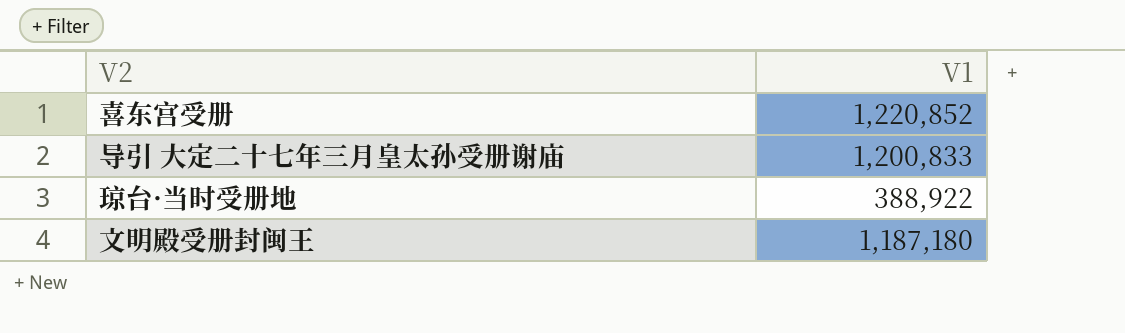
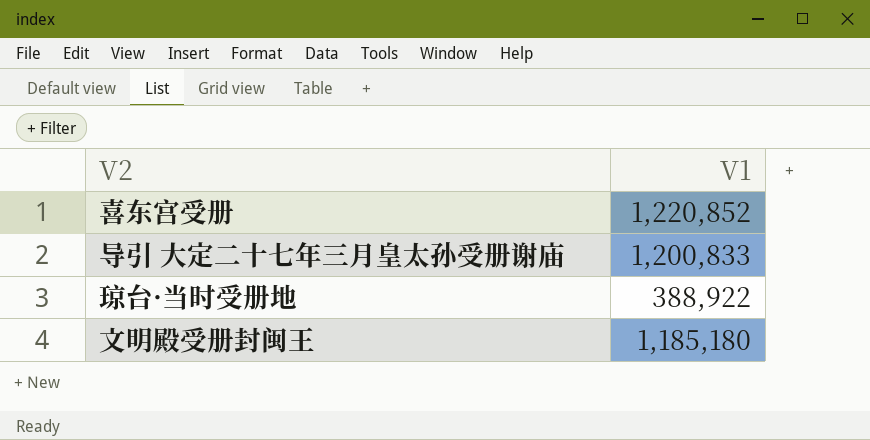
文明殿受册封闽王 | V1: 1,187,180 -> 1,185,180

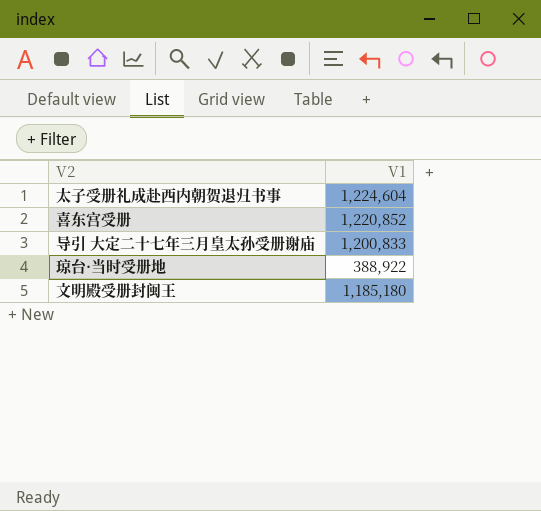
row 太子受册礼成赴西内朝贺退归书事: none -> 1,224,604

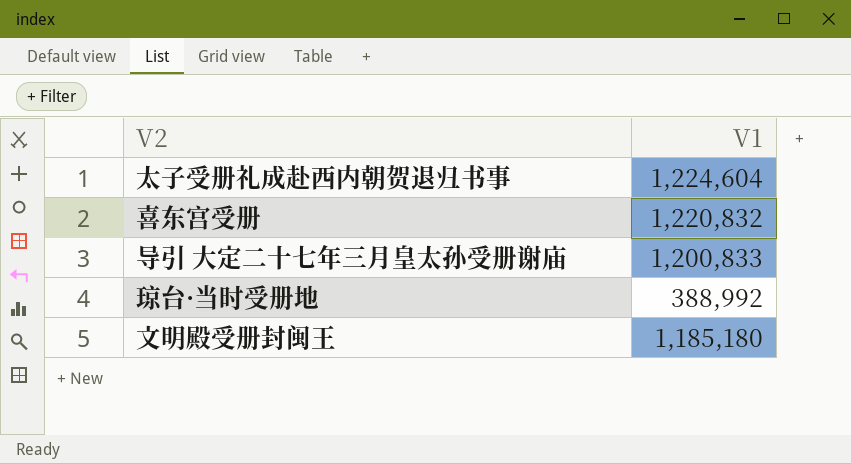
喜东宫受册 | V1: 1,220,852 -> 1,220,832
琼台·当时受册地 | V1: 388,922 -> 388,992

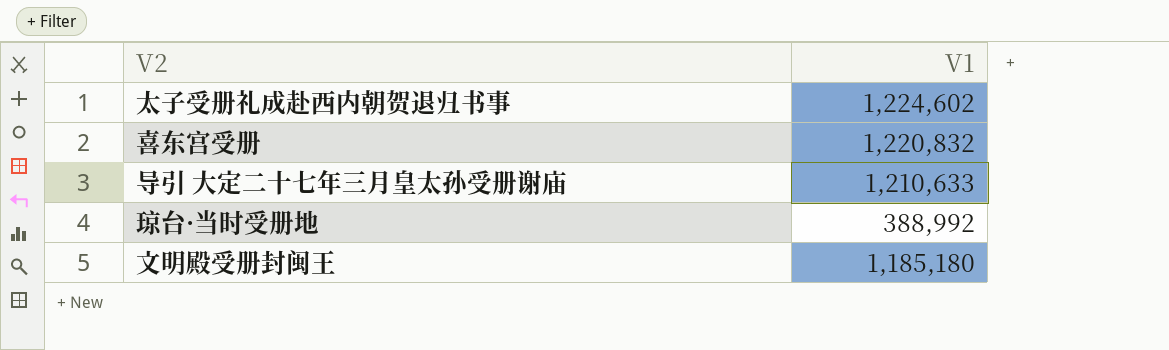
太子受册礼成赴西内朝贺退归书事 | V1: 1,224,604 -> 1,224,602
导引 大定二十七年三月皇太孙受册谢庙 | V1: 1,200,833 -> 1,210,633

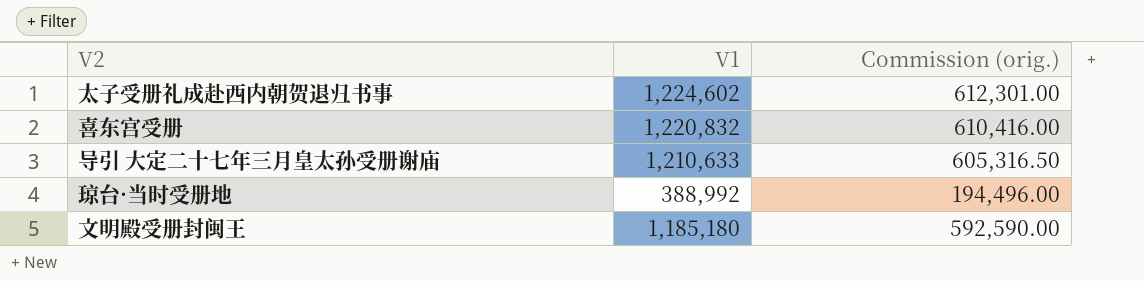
column Commission (orig.) | formula: none -> [V1] * 0.5

